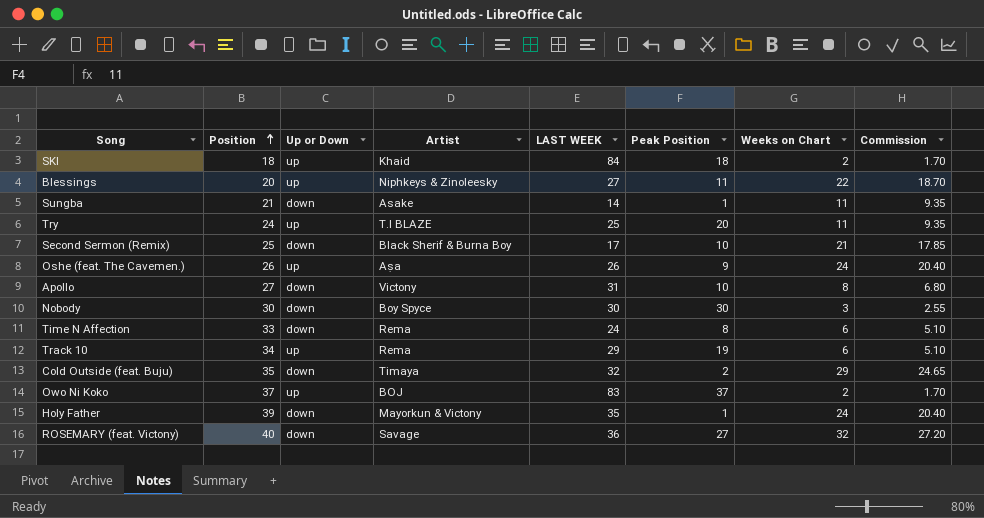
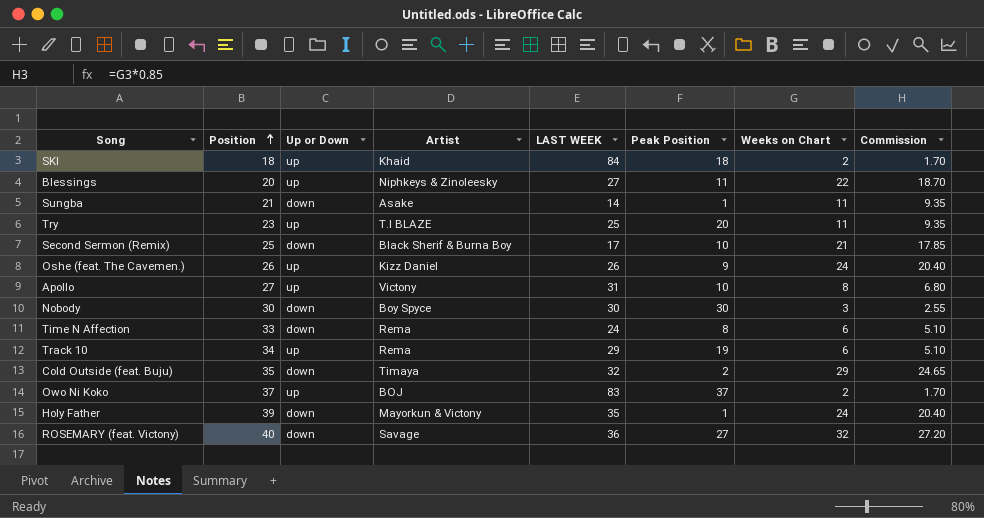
Try | Position: 24 -> 23
Oshe (feat. The Cavemen.) | Artist: Aṣa -> Kizz Daniel
Apollo | Up or Down: down -> up

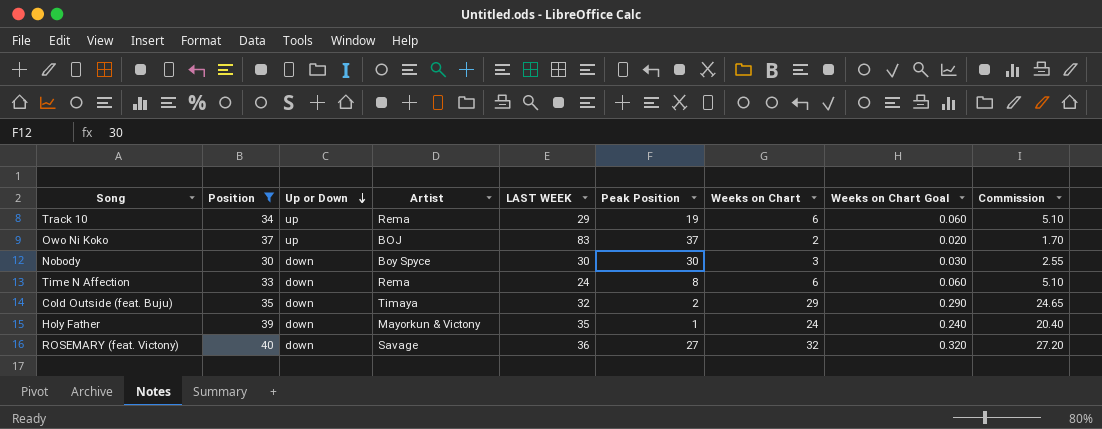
filter: none -> Position >= 30
row order: Position ascending -> Up or Down descending
column Weeks on Chart Goal | formula: none -> [Weeks on Chart] * 0.01

